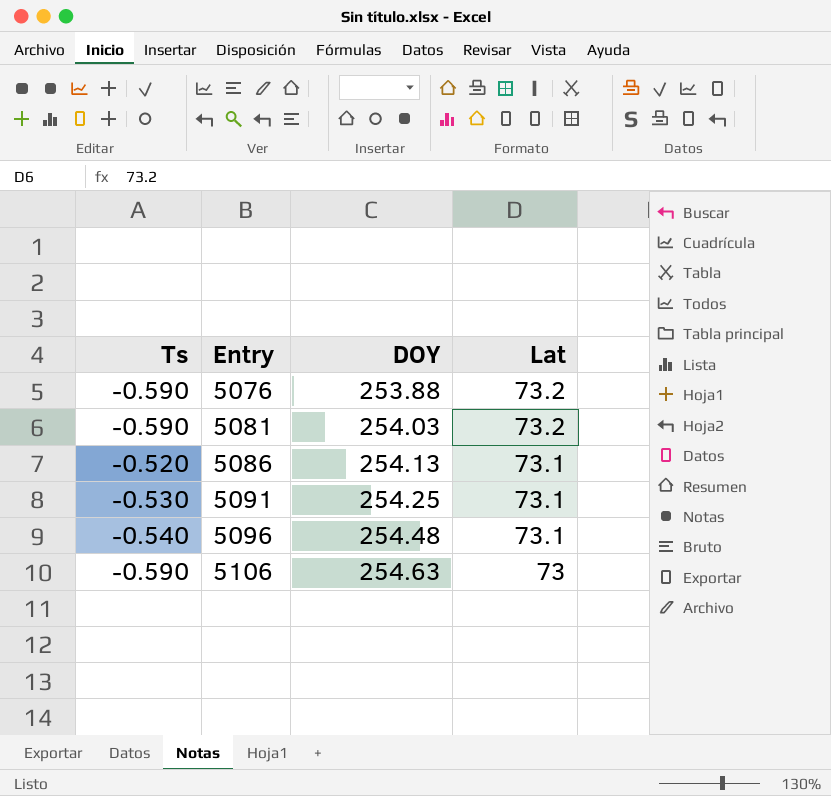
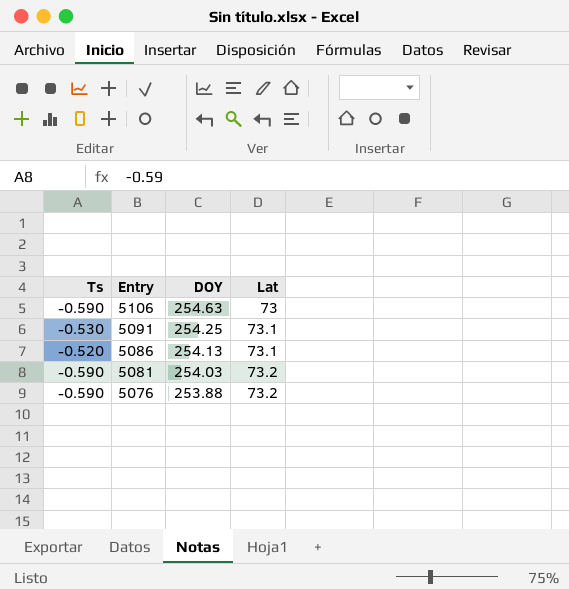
row order: Entry ascending -> Entry descending
row 5096: -0.540 | 254.48 | 73.1 -> none

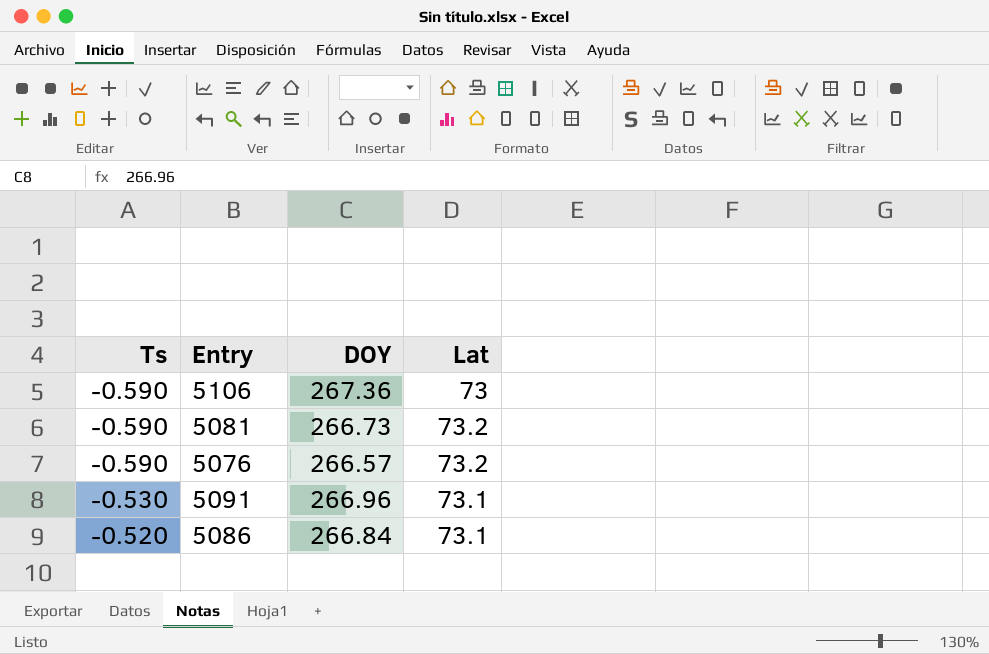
row order: Entry descending -> Ts ascending
5106 | DOY: 254.63 -> 267.36
5081 | DOY: 254.03 -> 266.73
5076 | DOY: 253.88 -> 266.57
5091 | DOY: 254.25 -> 266.96
5086 | DOY: 254.13 -> 266.84

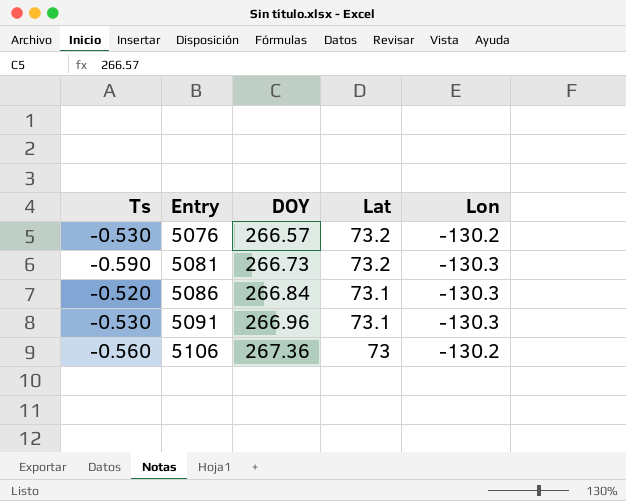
row order: Ts ascending -> Entry ascending
column Lon | position: none -> 5
5076 | Ts: -0.590 -> -0.530
5106 | Ts: -0.590 -> -0.560

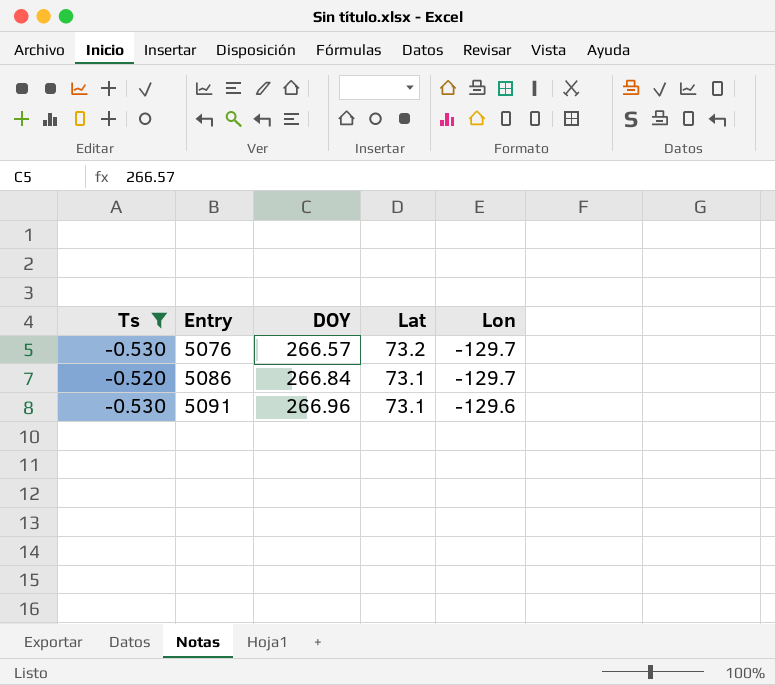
filter: none -> Ts >= -0.530
5076 | Lon: -130.2 -> -129.7
5086 | Lon: -130.3 -> -129.7
5091 | Lon: -130.3 -> -129.6

